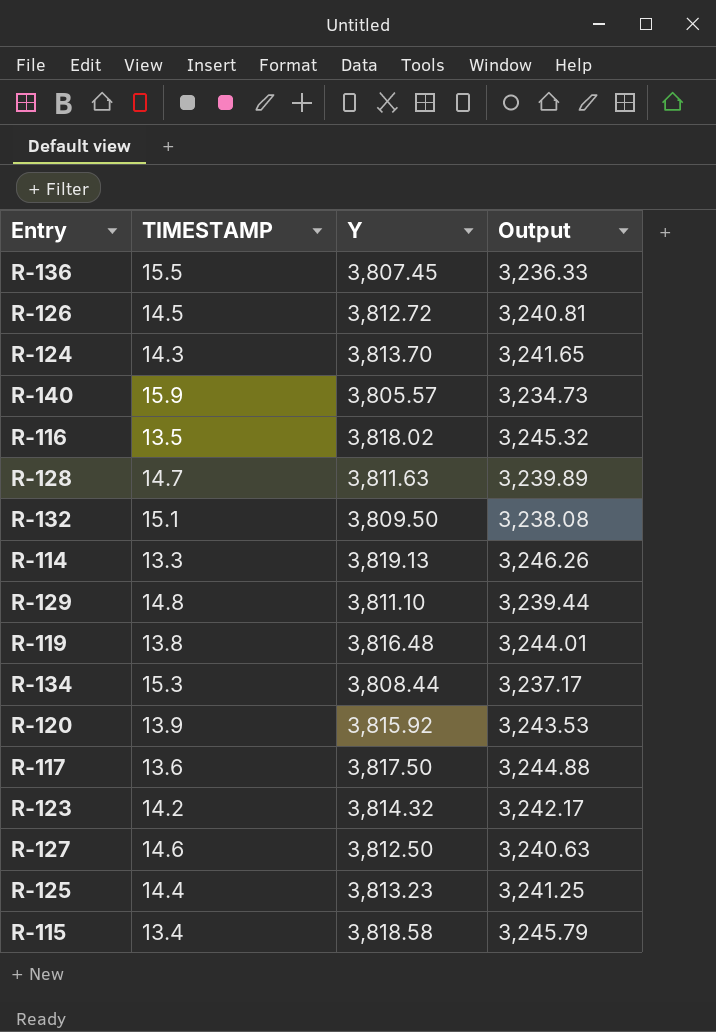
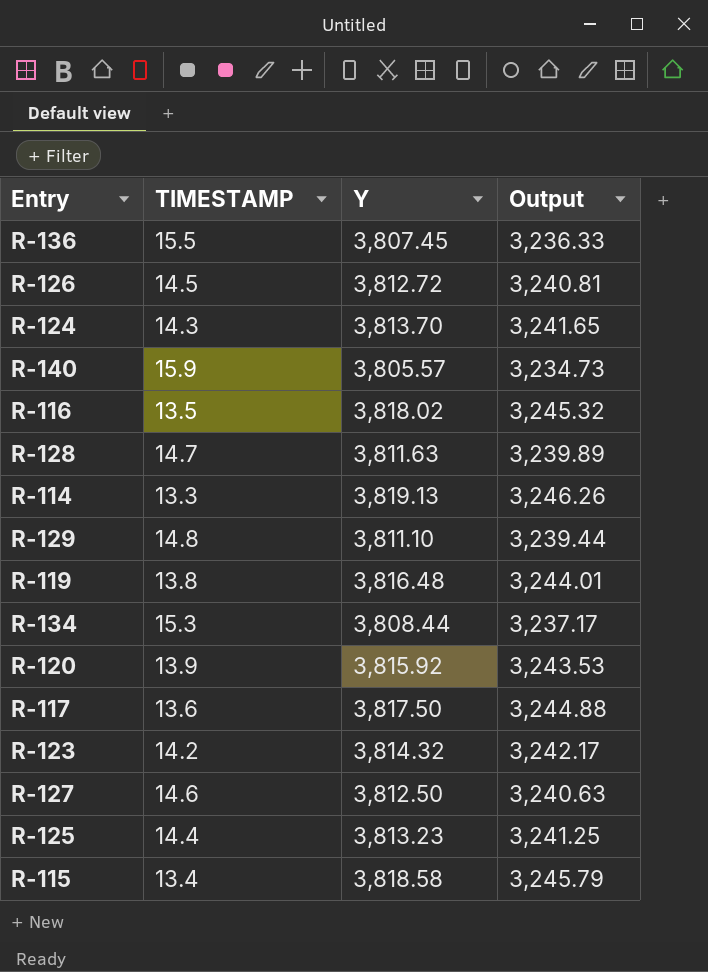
row R-132: 15.1 | 3,809.50 | 3,238.08 -> none

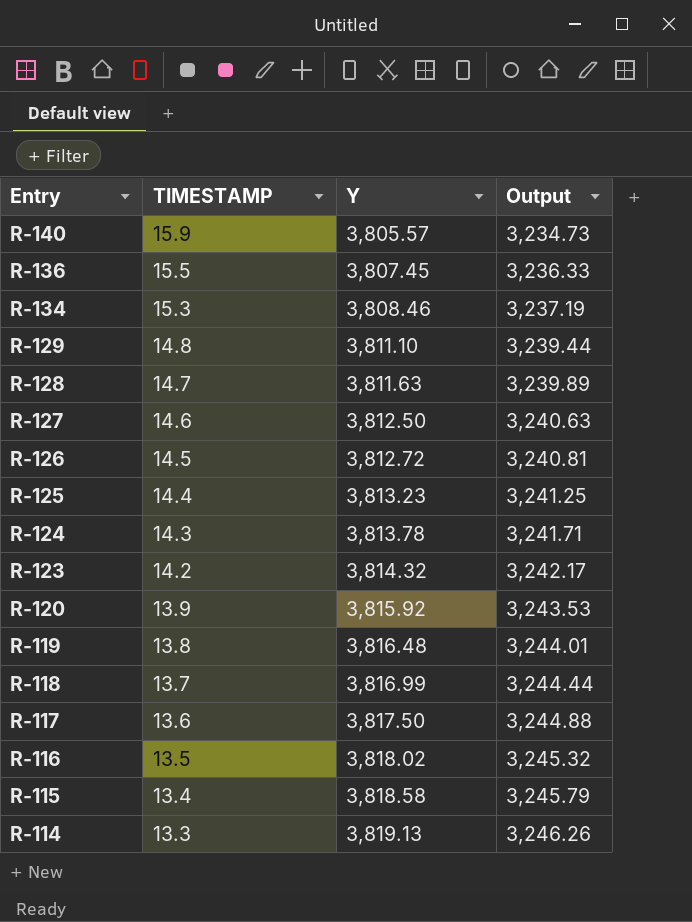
row order: none -> Entry descending
R-134 | Y: 3,808.44 -> 3,808.46
R-134 | Output: 3,237.17 -> 3,237.19
R-124 | Y: 3,813.70 -> 3,813.78
R-124 | Output: 3,241.65 -> 3,241.71
row R-118: none -> 13.7 | 3,816.99 | 3,244.44

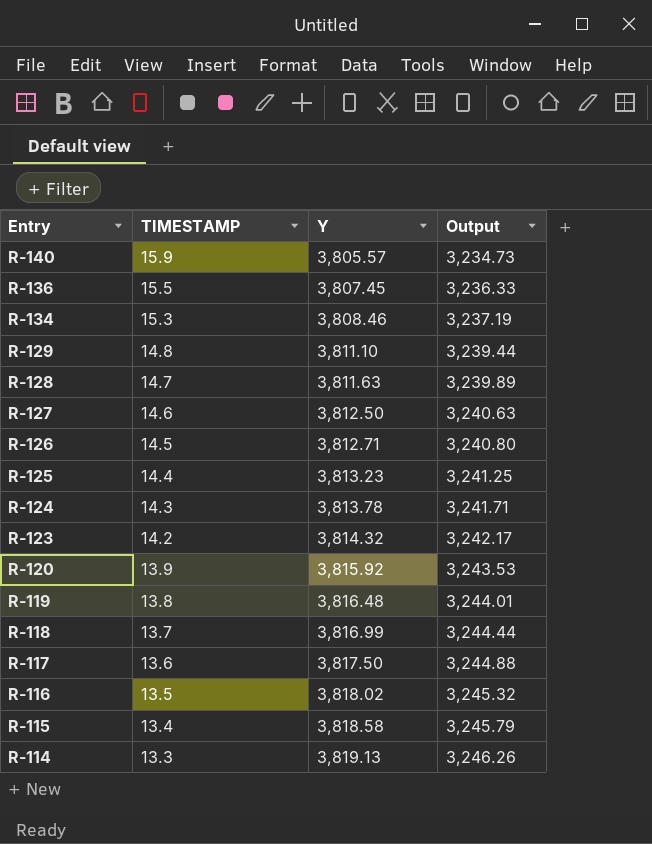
R-126 | Y: 3,812.72 -> 3,812.71
R-126 | Output: 3,240.81 -> 3,240.80

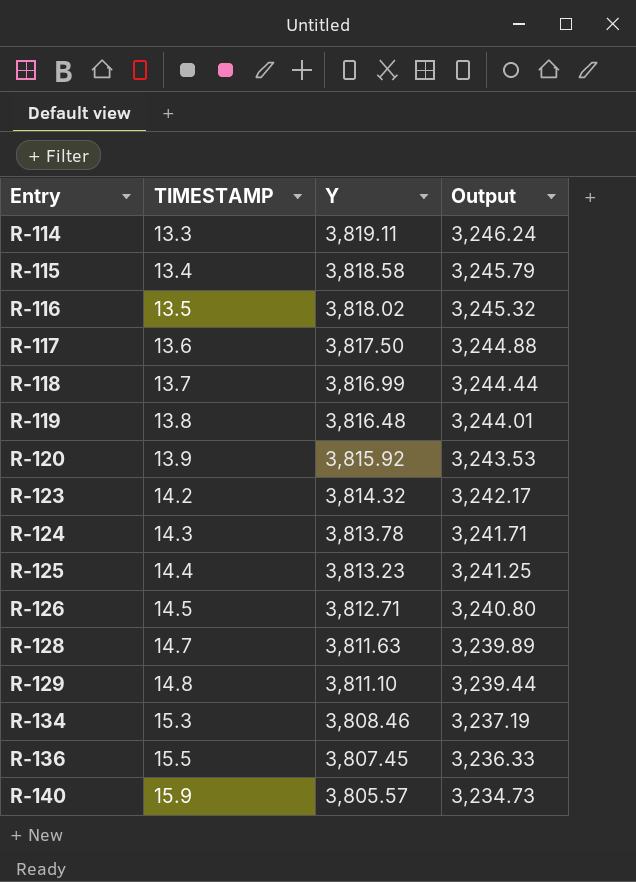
row order: Entry descending -> Entry ascending
row R-127: 14.6 | 3,812.50 | 3,240.63 -> none
R-114 | Y: 3,819.13 -> 3,819.11
R-114 | Output: 3,246.26 -> 3,246.24

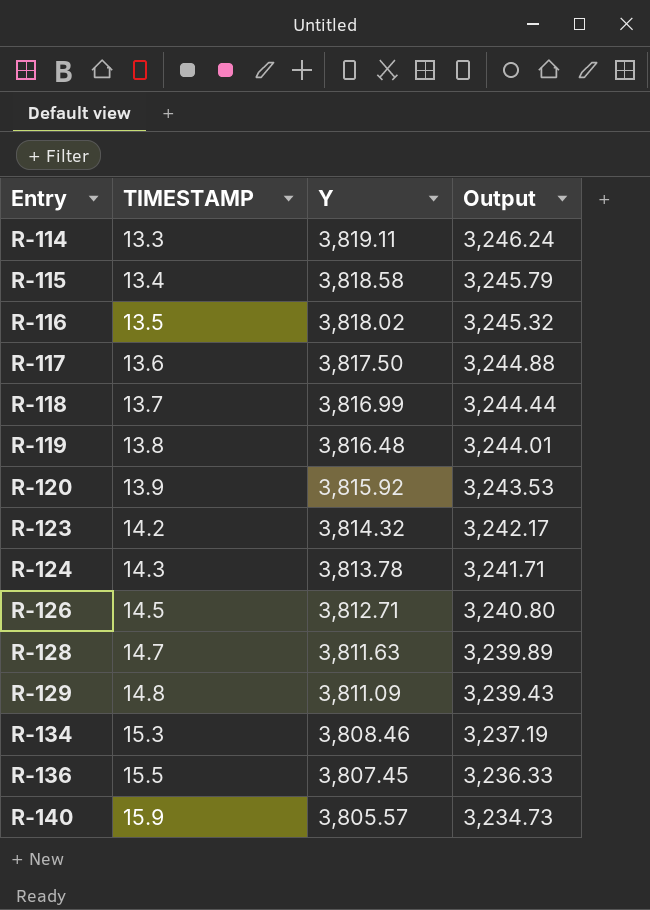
row R-125: 14.4 | 3,813.23 | 3,241.25 -> none
R-129 | Y: 3,811.10 -> 3,811.09
R-129 | Output: 3,239.44 -> 3,239.43

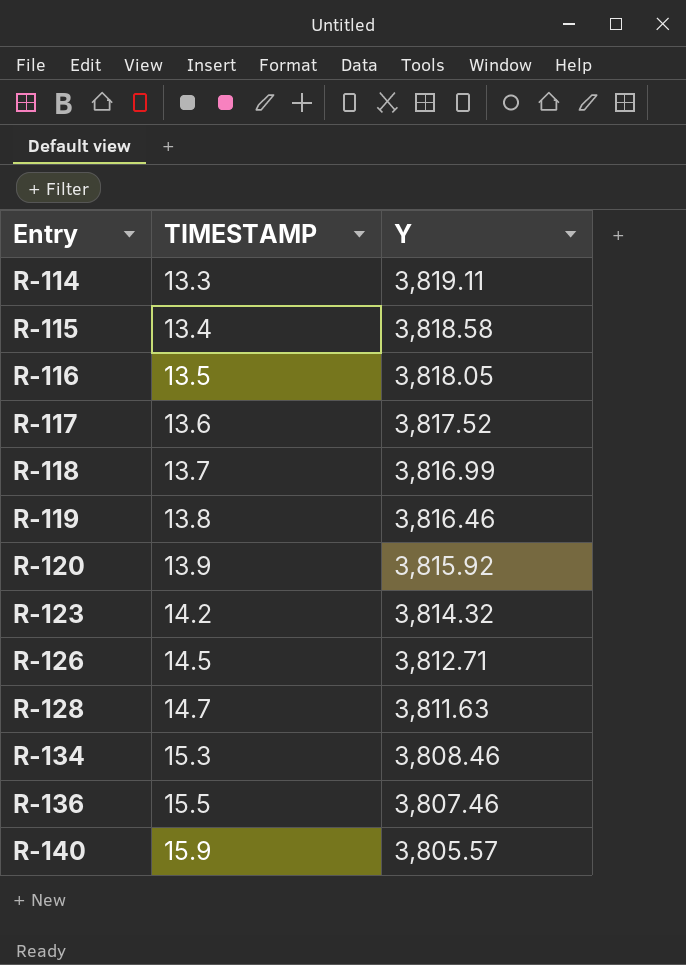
column Output | formula: [Y] * 0.85 -> none
row R-124: 14.3 | 3,813.78 | 3,241.71 -> none
row R-129: 14.8 | 3,811.09 | 3,239.43 -> none
R-116 | Y: 3,818.02 -> 3,818.05
R-117 | Y: 3,817.50 -> 3,817.52
R-119 | Y: 3,816.48 -> 3,816.46
R-136 | Y: 3,807.45 -> 3,807.46

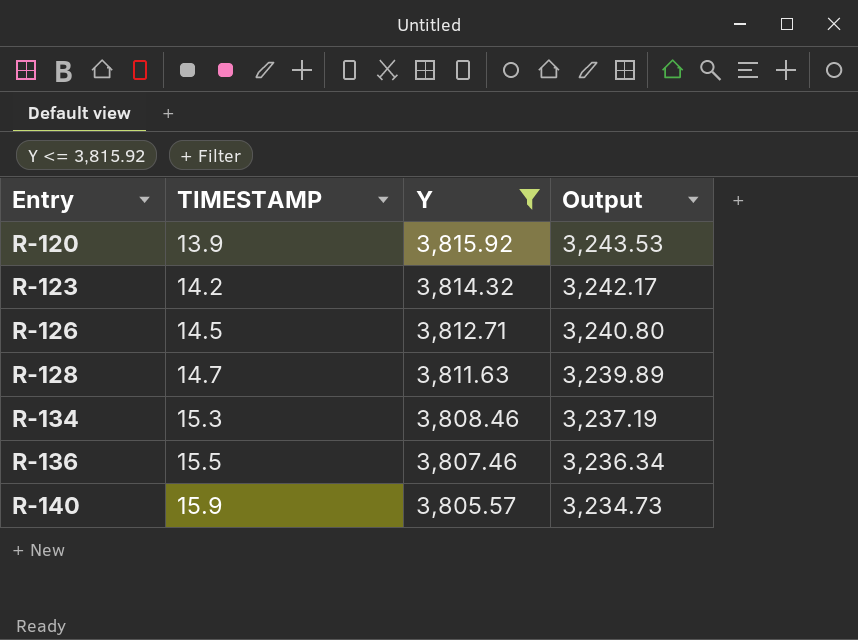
filter: none -> Y <= 3,815.92
column Output | formula: none -> [Y] * 0.85

